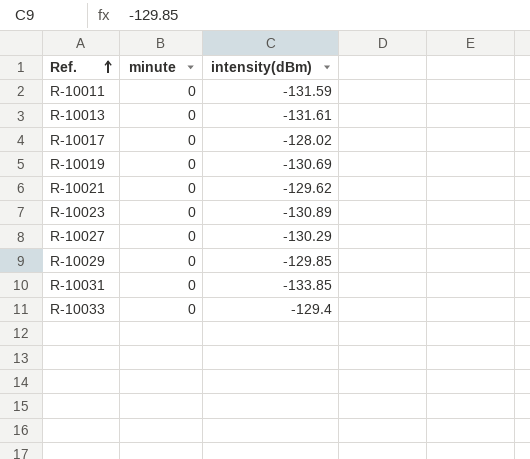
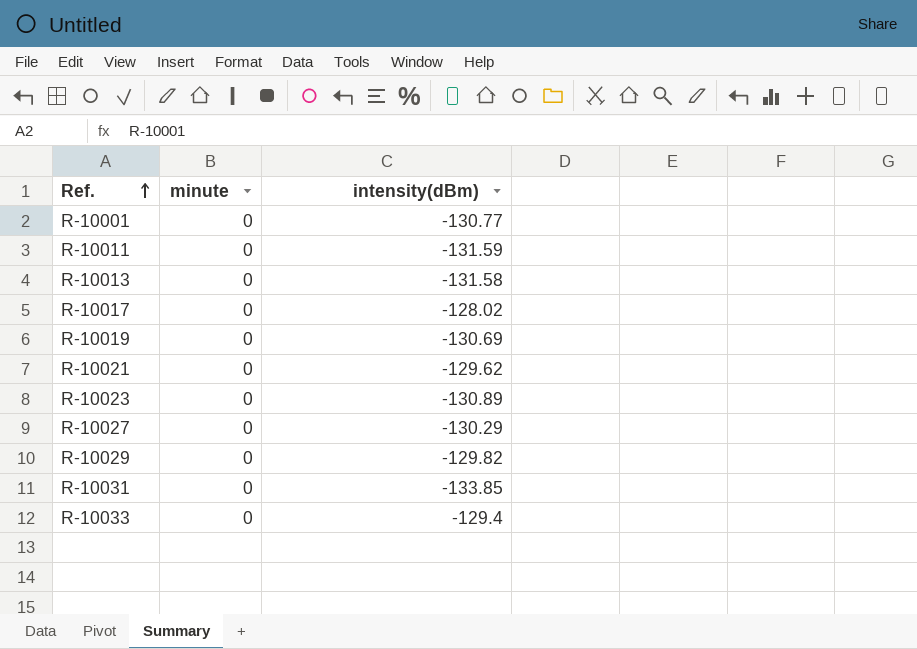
row R-10001: none -> 0 | -130.77
R-10013 | intensity(dBm): -131.61 -> -131.58
R-10029 | intensity(dBm): -129.85 -> -129.82

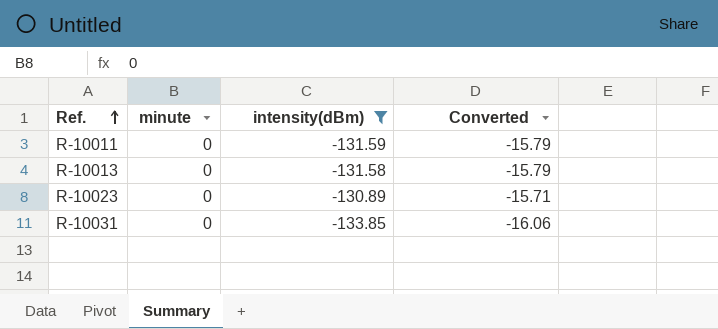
filter: none -> intensity(dBm) <= -130.89
column Converted | formula: none -> [intensity(dBm)] * 0.12

